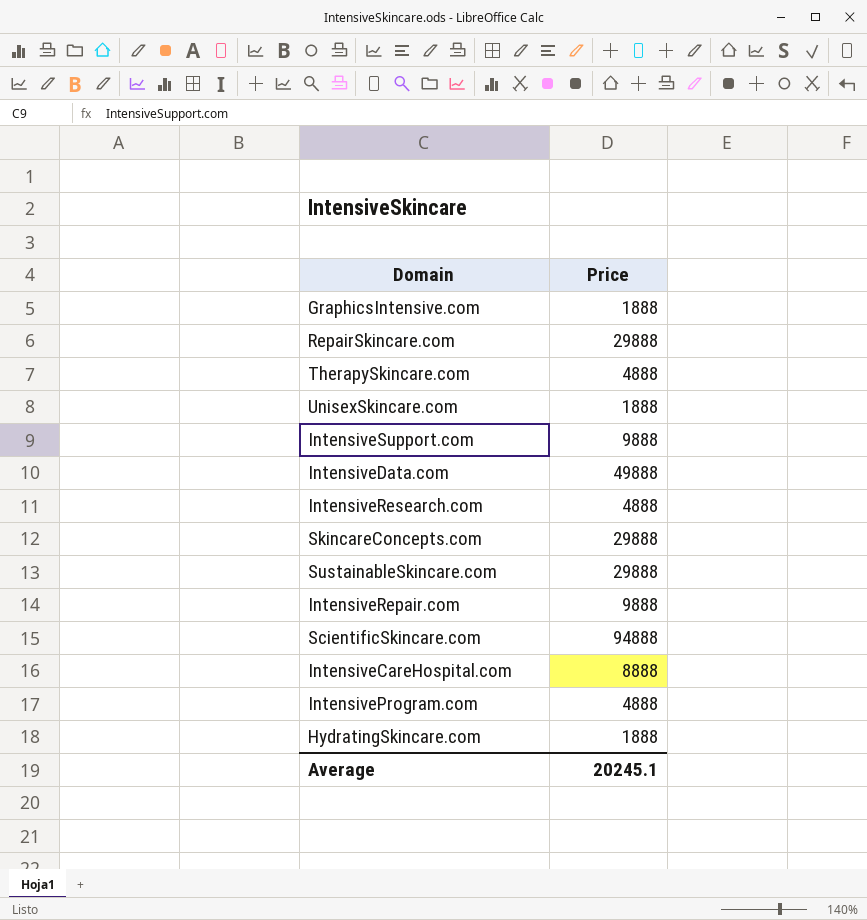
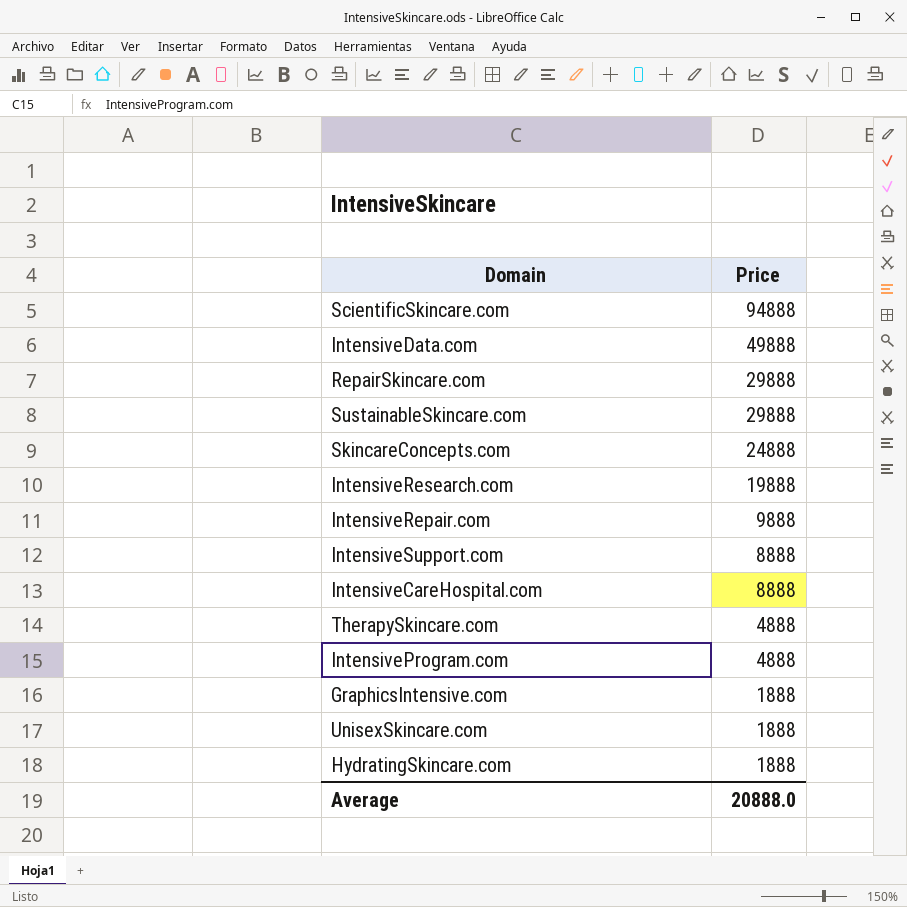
row order: none -> Price descending
SkincareConcepts.com | Price: 29888 -> 24888
IntensiveResearch.com | Price: 4888 -> 19888
IntensiveSupport.com | Price: 9888 -> 8888
Average | Price: 20245.1 -> 20888.0

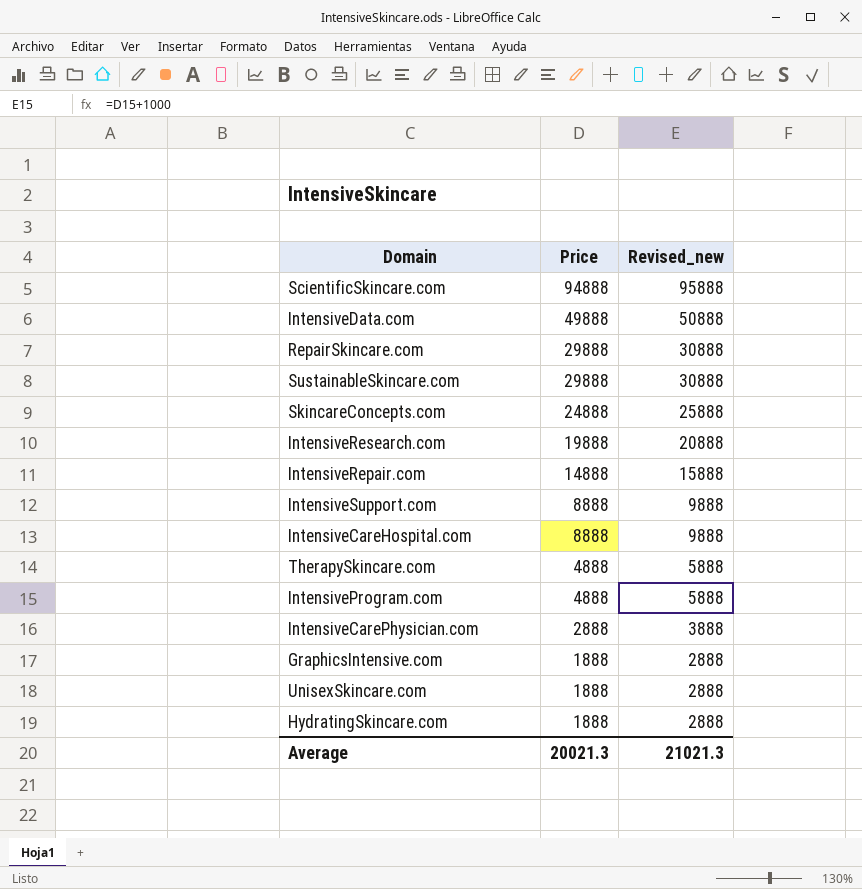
column Revised_new | formula: none -> [Price] + 1000
IntensiveRepair.com | Price: 9888 -> 14888
row IntensiveCarePhysician.com: none -> 2888 | 3888
Average | Price: 20888.0 -> 20021.3

